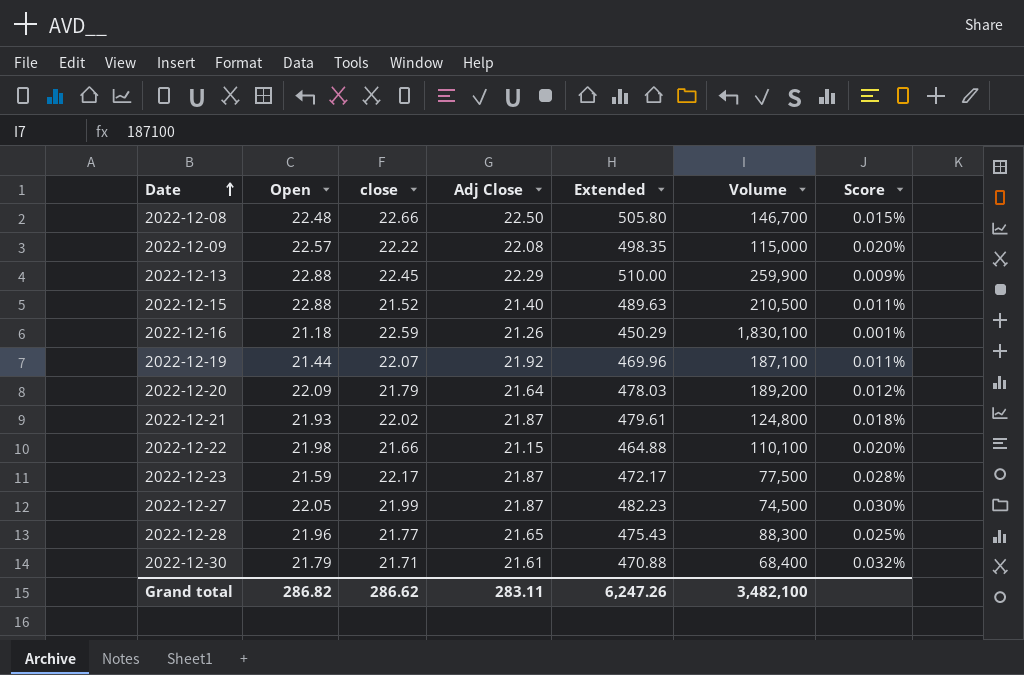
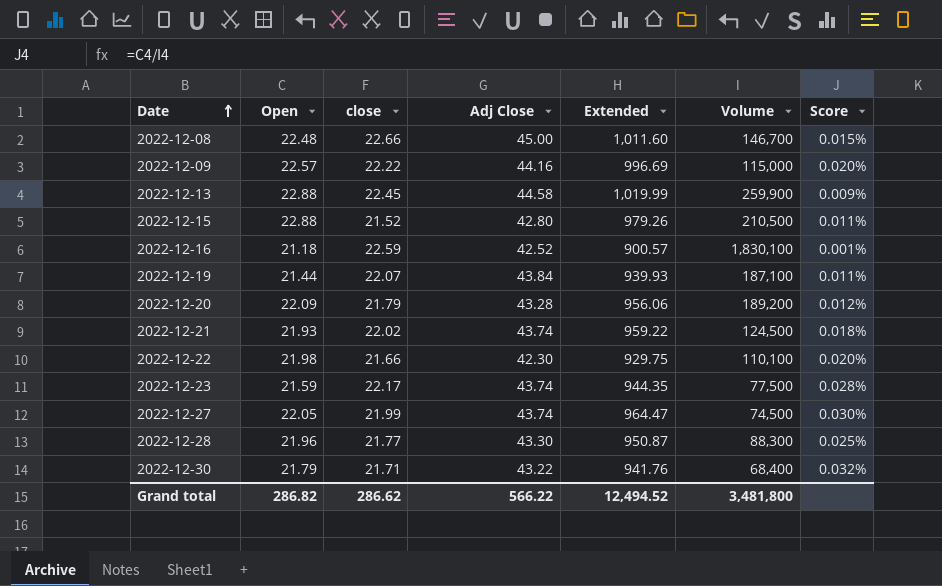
2022-12-08 | Adj Close: 22.50 -> 45.00
2022-12-08 | Extended: 505.80 -> 1,011.60
2022-12-09 | Adj Close: 22.08 -> 44.16
2022-12-09 | Extended: 498.35 -> 996.69
2022-12-13 | Adj Close: 22.29 -> 44.58
2022-12-13 | Extended: 510.00 -> 1,019.99
2022-12-15 | Adj Close: 21.40 -> 42.80
2022-12-15 | Extended: 489.63 -> 979.26
2022-12-16 | Adj Close: 21.26 -> 42.52
2022-12-16 | Extended: 450.29 -> 900.57
2022-12-19 | Adj Close: 21.92 -> 43.84
2022-12-19 | Extended: 469.96 -> 939.93
2022-12-20 | Adj Close: 21.64 -> 43.28
2022-12-20 | Extended: 478.03 -> 956.06
2022-12-21 | Adj Close: 21.87 -> 43.74
2022-12-21 | Extended: 479.61 -> 959.22
2022-12-21 | Volume: 124,800 -> 124,500
2022-12-22 | Adj Close: 21.15 -> 42.30
2022-12-22 | Extended: 464.88 -> 929.75
2022-12-23 | Adj Close: 21.87 -> 43.74
2022-12-23 | Extended: 472.17 -> 944.35
2022-12-27 | Adj Close: 21.87 -> 43.74
2022-12-27 | Extended: 482.23 -> 964.47
2022-12-28 | Adj Close: 21.65 -> 43.30
2022-12-28 | Extended: 475.43 -> 950.87
2022-12-30 | Adj Close: 21.61 -> 43.22
2022-12-30 | Extended: 470.88 -> 941.76
Grand total | Adj Close: 283.11 -> 566.22
Grand total | Extended: 6,247.26 -> 12,494.52
Grand total | Volume: 3,482,100 -> 3,481,800

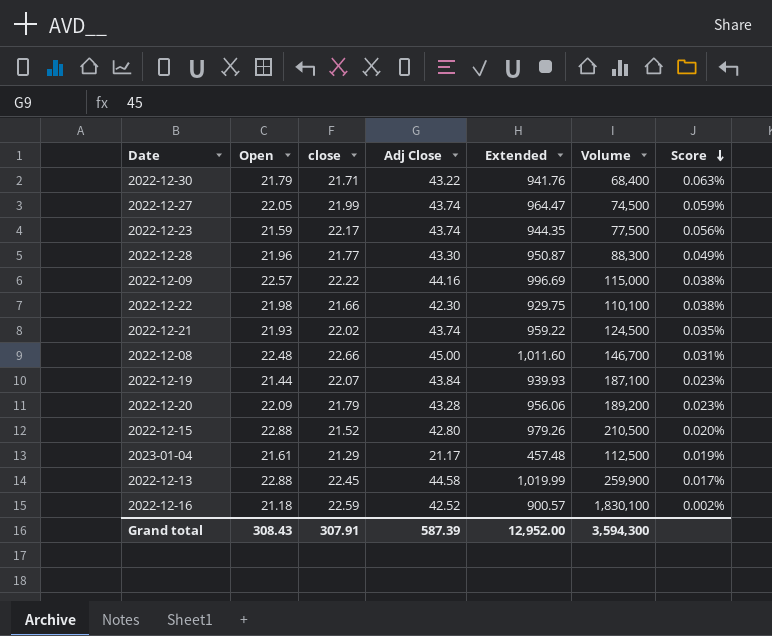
row order: Date ascending -> Score descending
column Score | formula: [Open] / [Volume] -> [Adj Close] / [Volume]
row 2023-01-04: none -> 21.61 | 21.29 | 21.17 | 457.48 | 112,500 | 0.019%
Grand total | Open: 286.82 -> 308.43
Grand total | close: 286.62 -> 307.91
Grand total | Adj Close: 566.22 -> 587.39
Grand total | Extended: 12,494.52 -> 12,952.00
Grand total | Volume: 3,481,800 -> 3,594,300

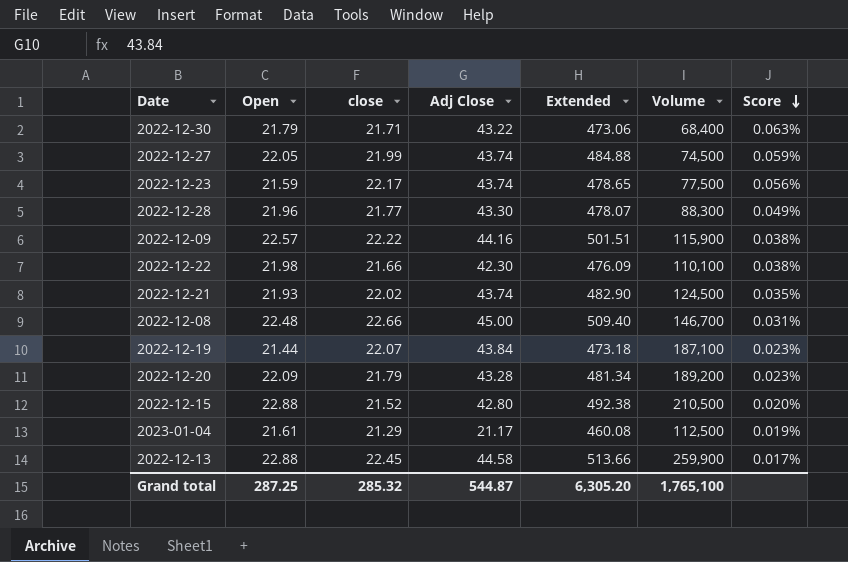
column Extended | formula: [Open] * [Adj Close] -> [Open] * [close]
row 2022-12-16: 21.18 | 22.59 | 42.52 | 900.57 | 1,830,100 | 0.002% -> none
2022-12-09 | Volume: 115,000 -> 115,900
Grand total | Open: 308.43 -> 287.25
Grand total | close: 307.91 -> 285.32
Grand total | Adj Close: 587.39 -> 544.87
Grand total | Extended: 12,952.00 -> 6,305.20
Grand total | Volume: 3,594,300 -> 1,765,100

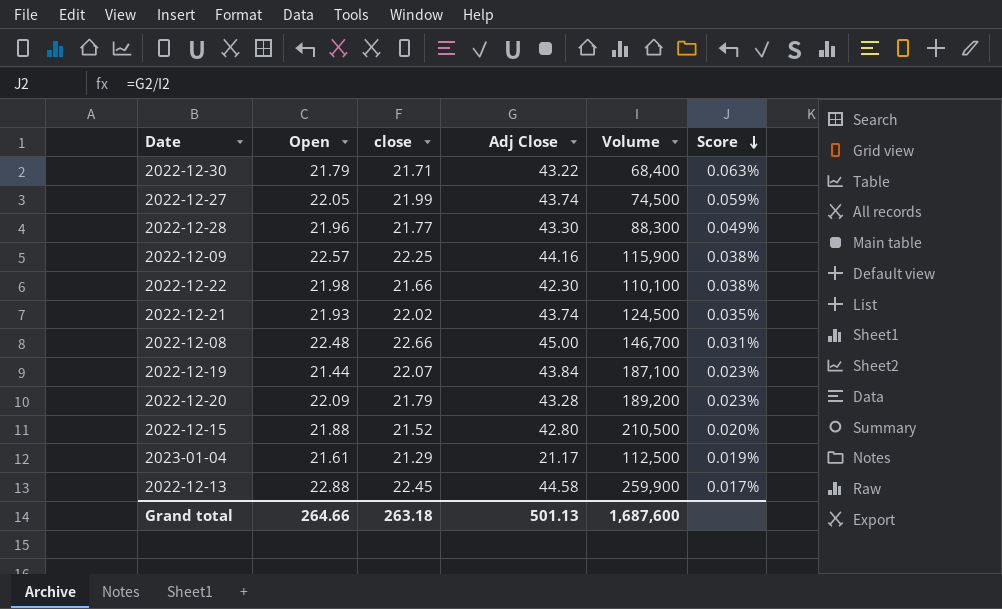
column Extended | formula: [Open] * [close] -> none
row 2022-12-23: 21.59 | 22.17 | 43.74 | 478.65 | 77,500 | 0.056% -> none
2022-12-09 | close: 22.22 -> 22.25
2022-12-15 | Open: 22.88 -> 21.88
Grand total | Open: 287.25 -> 264.66
Grand total | close: 285.32 -> 263.18
Grand total | Adj Close: 544.87 -> 501.13
Grand total | Volume: 1,765,100 -> 1,687,600

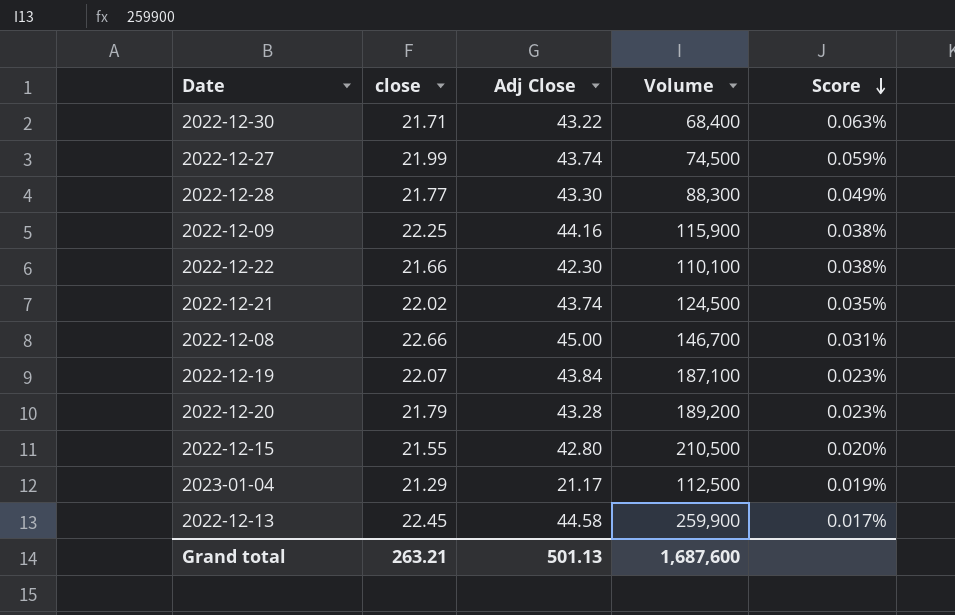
column Open | position: 2 -> none
2022-12-15 | close: 21.52 -> 21.55
Grand total | close: 263.18 -> 263.21

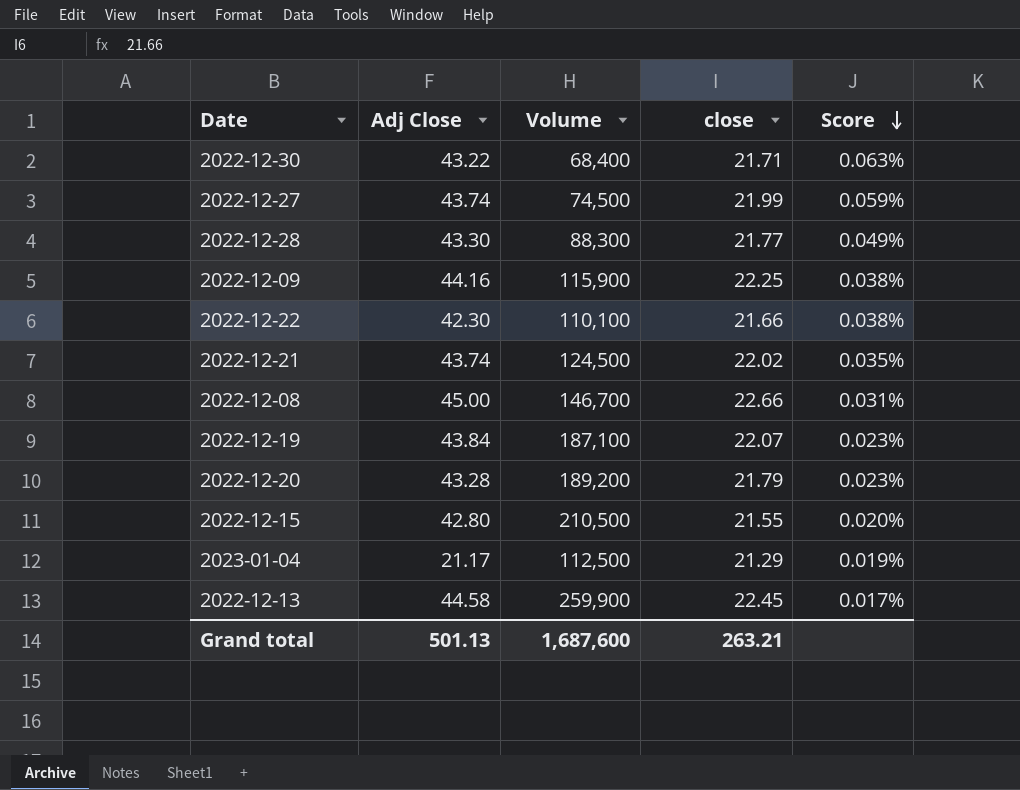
column close | position: 2 -> 4

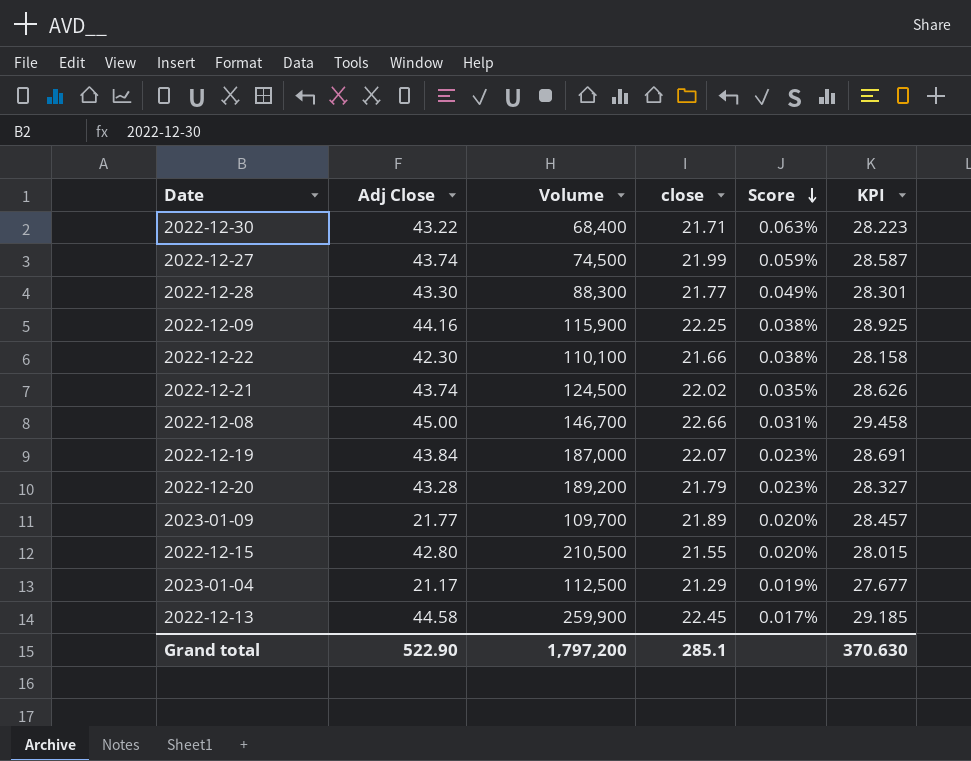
column KPI | formula: none -> [close] * 1.3
2022-12-19 | Volume: 187,100 -> 187,000
row 2023-01-09: none -> 21.77 | 109,700 | 21.89 | 0.020% | 28.457
Grand total | Adj Close: 501.13 -> 522.90
Grand total | Volume: 1,687,600 -> 1,797,200
Grand total | close: 263.21 -> 285.1

